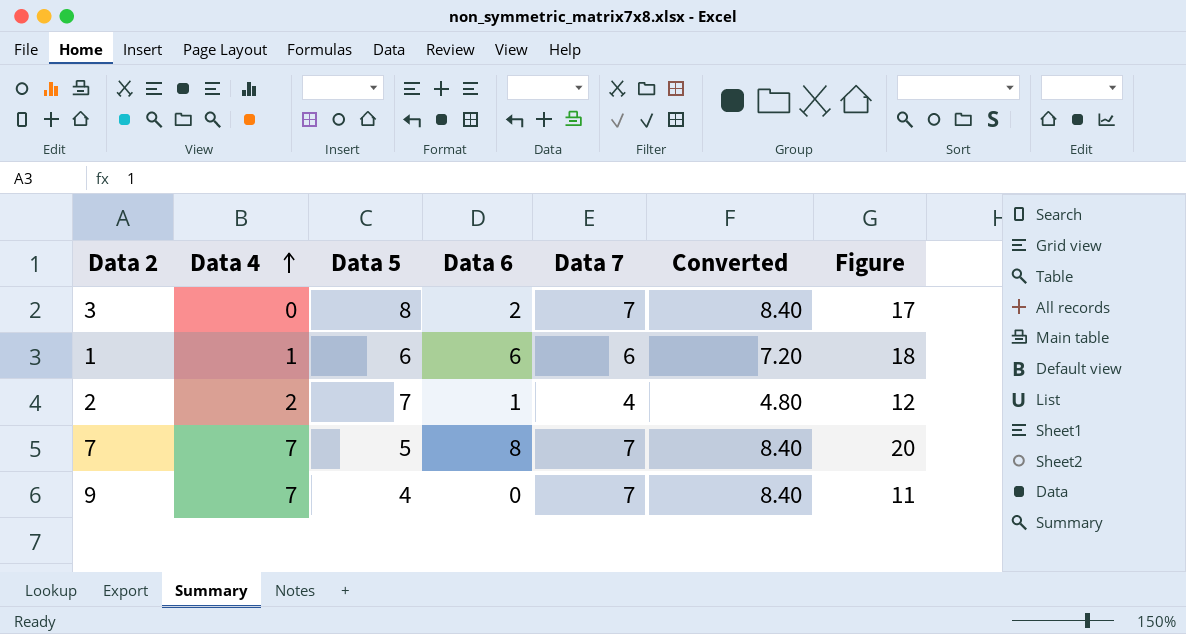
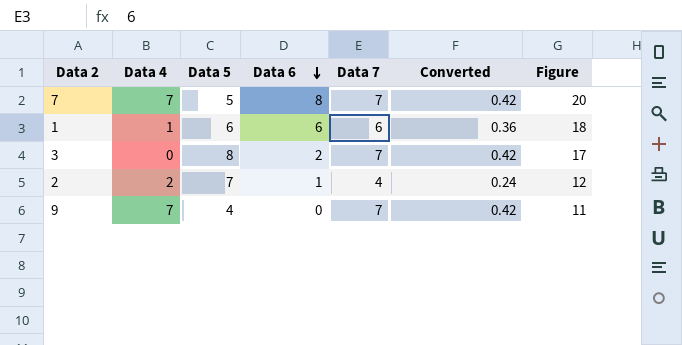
row order: Data 4 ascending -> Data 6 descending
column Converted | formula: [Data 7] * 1.2 -> [Data 7] * 0.06

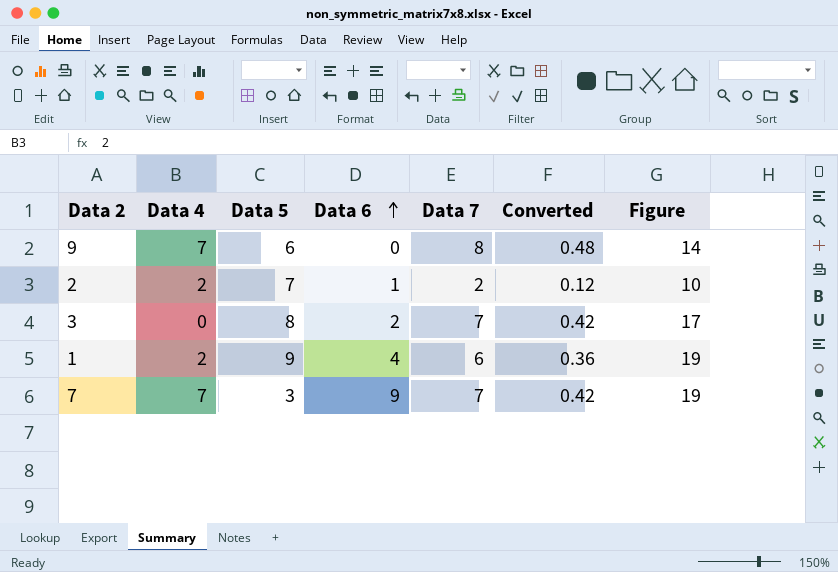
row order: Data 6 descending -> Data 6 ascending
9 | Data 5: 4 -> 6
9 | Data 7: 7 -> 8
9 | Converted: 0.42 -> 0.48
9 | Figure: 11 -> 14
2 | Data 7: 4 -> 2
2 | Converted: 0.24 -> 0.12
2 | Figure: 12 -> 10
1 | Data 4: 1 -> 2
1 | Data 5: 6 -> 9
1 | Data 6: 6 -> 4
1 | Figure: 18 -> 19
7 | Data 5: 5 -> 3
7 | Data 6: 8 -> 9
7 | Figure: 20 -> 19

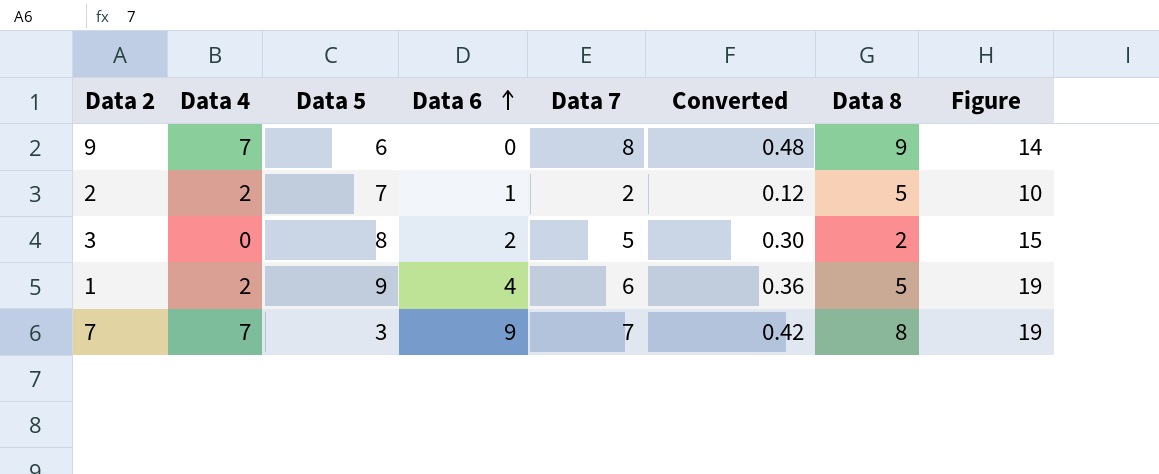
column Data 8 | position: none -> 7
3 | Data 7: 7 -> 5
3 | Converted: 0.42 -> 0.30
3 | Figure: 17 -> 15

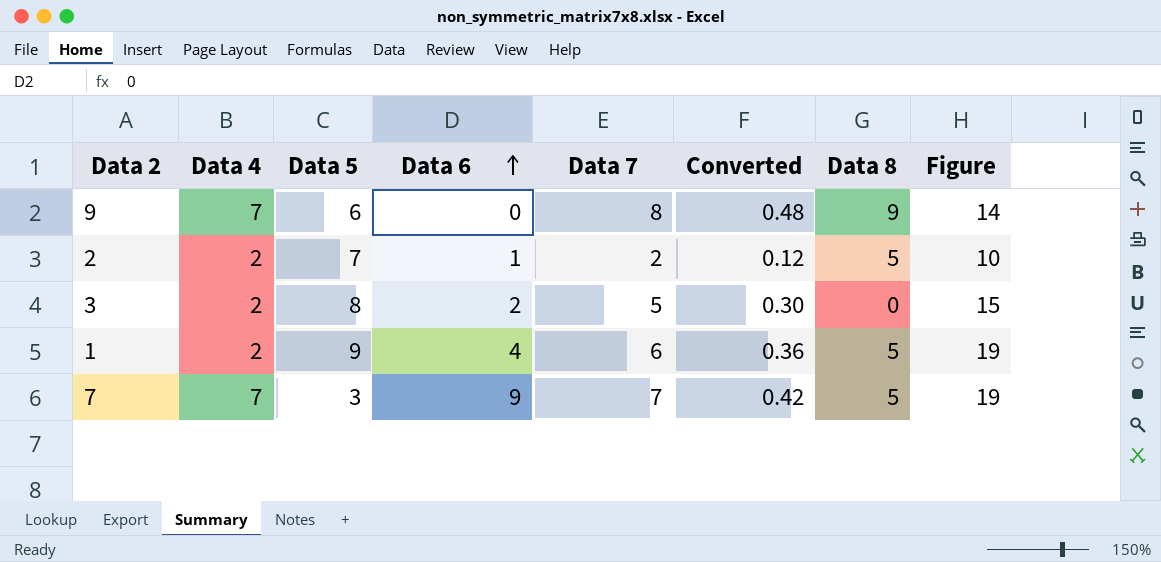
3 | Data 4: 0 -> 2
3 | Data 8: 2 -> 0
7 | Data 8: 8 -> 5

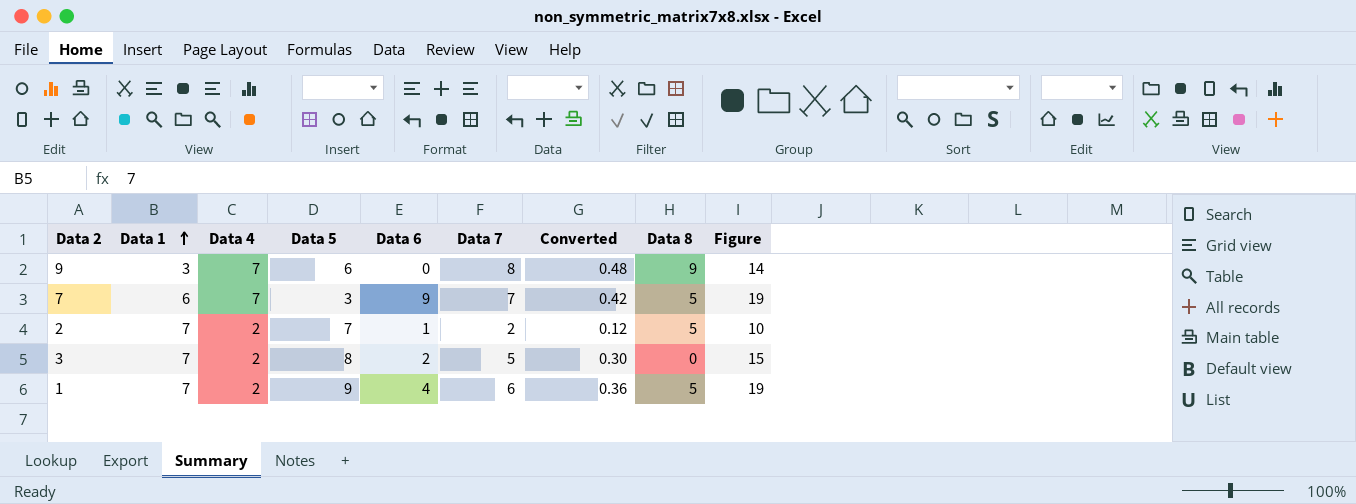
row order: Data 6 ascending -> Data 1 ascending
column Data 1 | position: none -> 2

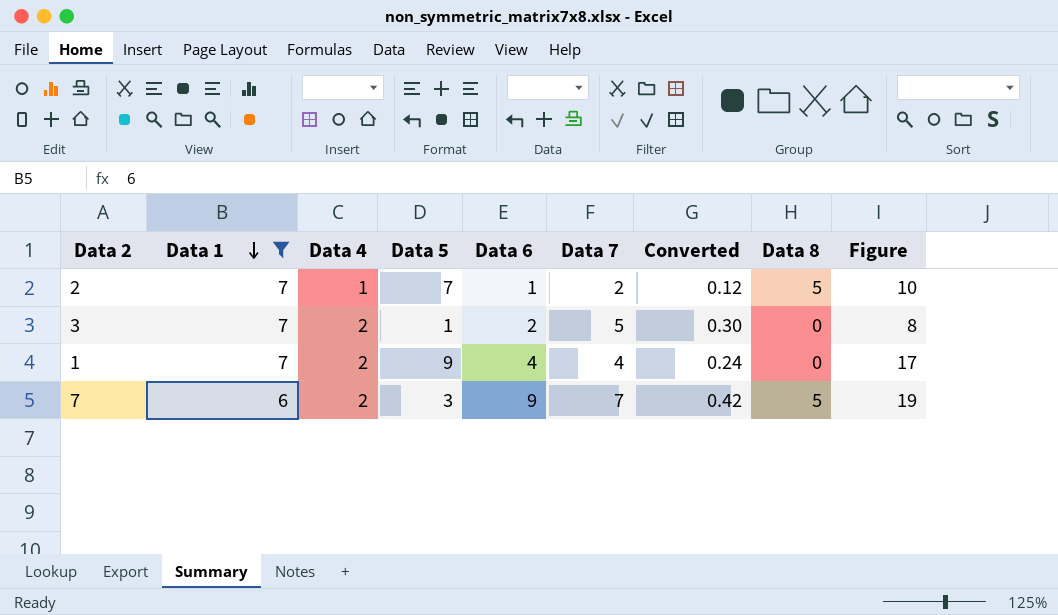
filter: none -> Data 1 != 3
row order: Data 1 ascending -> Data 1 descending
2 | Data 4: 2 -> 1
3 | Data 5: 8 -> 1
3 | Figure: 15 -> 8
1 | Data 7: 6 -> 4
1 | Converted: 0.36 -> 0.24
1 | Data 8: 5 -> 0
1 | Figure: 19 -> 17
7 | Data 4: 7 -> 2

